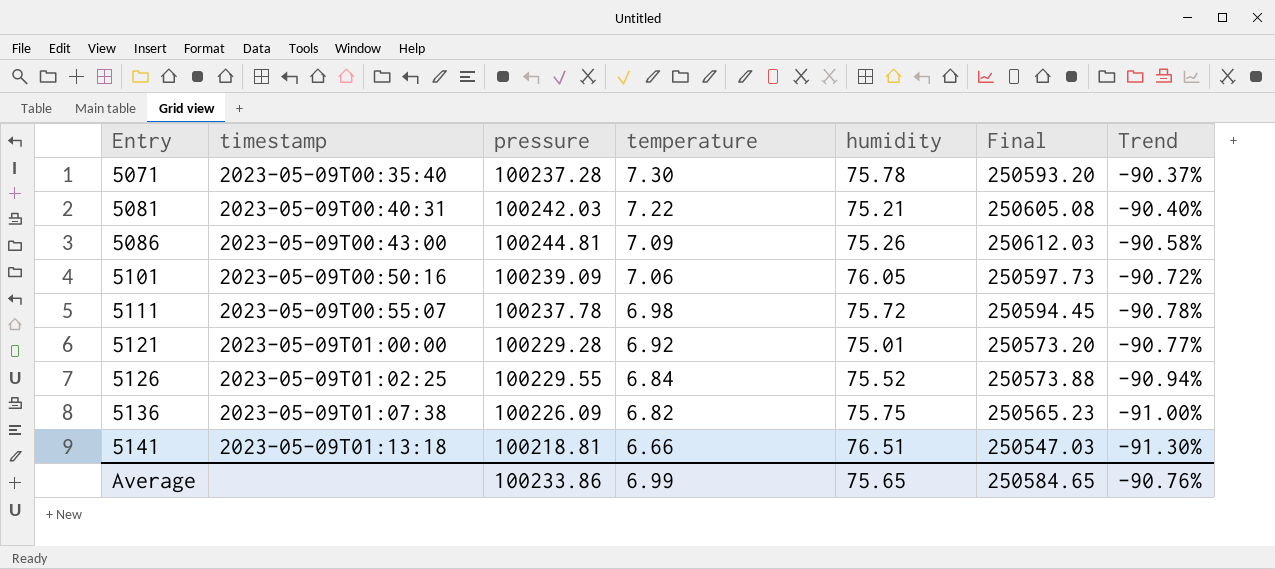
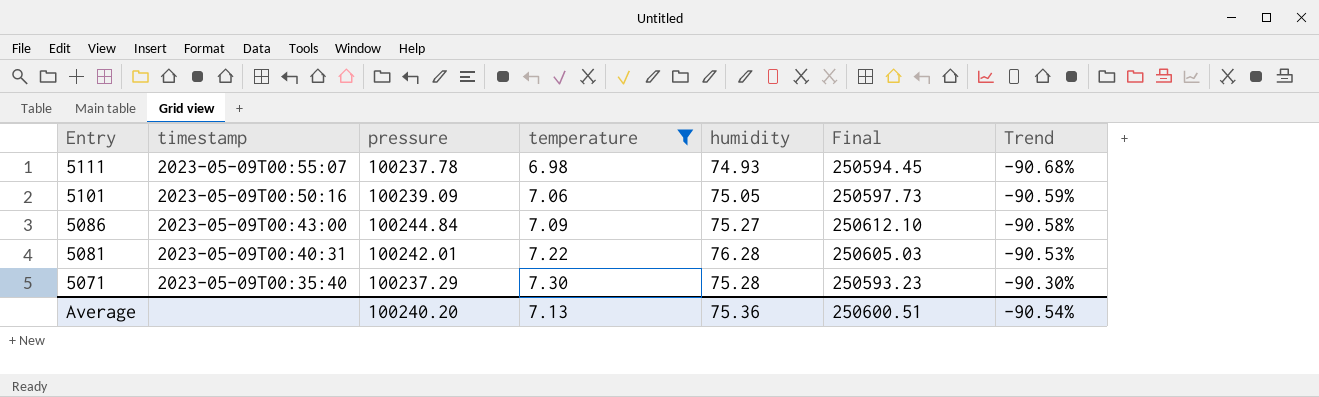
filter: none -> temperature >= 6.98
row order: Entry ascending -> Entry descending
5111 | humidity: 75.72 -> 74.93
5111 | Trend: -90.78% -> -90.68%
5101 | humidity: 76.05 -> 75.05
5101 | Trend: -90.72% -> -90.59%
5086 | pressure: 100244.81 -> 100244.84
5086 | humidity: 75.26 -> 75.27
5086 | Final: 250612.03 -> 250612.10
5081 | pressure: 100242.03 -> 100242.01
5081 | humidity: 75.21 -> 76.28
5081 | Final: 250605.08 -> 250605.03
5081 | Trend: -90.40% -> -90.53%
5071 | pressure: 100237.28 -> 100237.29
5071 | humidity: 75.78 -> 75.28
5071 | Final: 250593.20 -> 250593.23
5071 | Trend: -90.37% -> -90.30%
Average | pressure: 100233.86 -> 100240.20
Average | temperature: 6.99 -> 7.13
Average | humidity: 75.65 -> 75.36
Average | Final: 250584.65 -> 250600.51
Average | Trend: -90.76% -> -90.54%

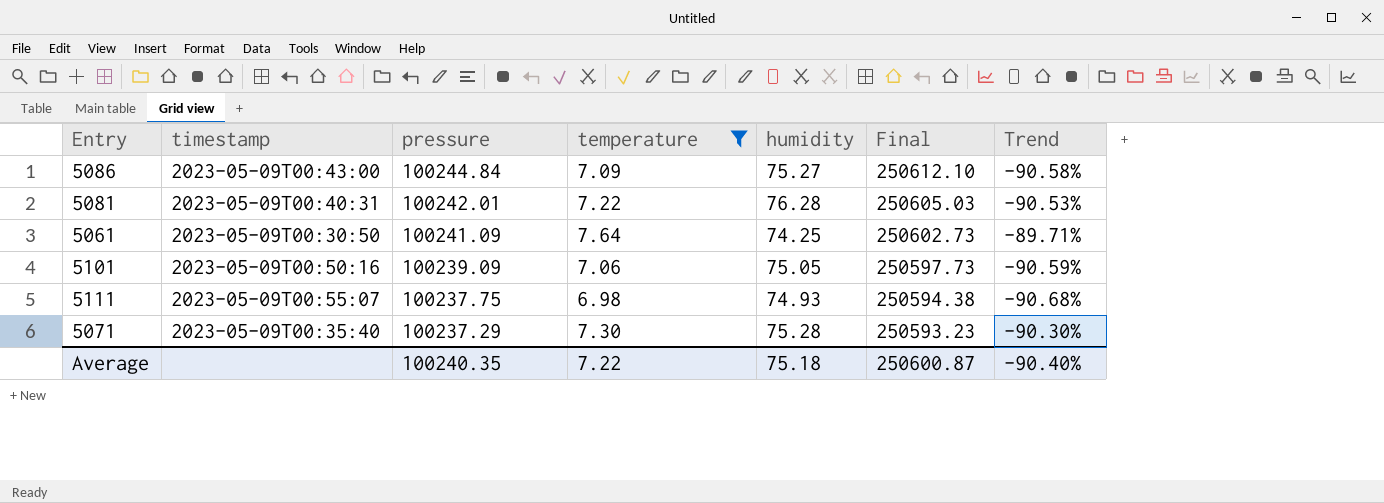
row order: Entry descending -> pressure descending
row 5061: none -> 2023-05-09T00:30:50 | 100241.09 | 7.64 | 74.25 | 250602.73 | -89.71%
5111 | pressure: 100237.78 -> 100237.75
5111 | Final: 250594.45 -> 250594.38
Average | pressure: 100240.20 -> 100240.35
Average | temperature: 7.13 -> 7.22
Average | humidity: 75.36 -> 75.18
Average | Final: 250600.51 -> 250600.87
Average | Trend: -90.54% -> -90.40%

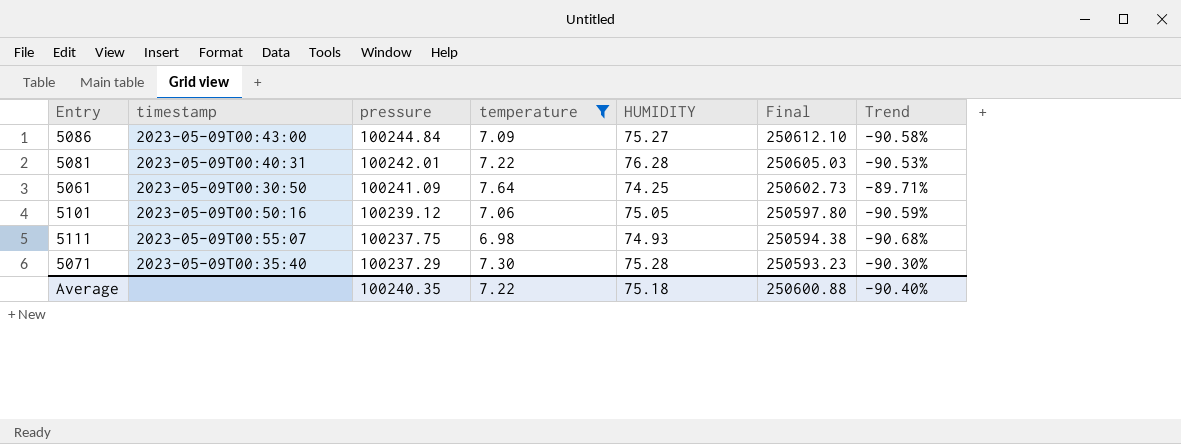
column name: humidity -> HUMIDITY
5101 | pressure: 100239.09 -> 100239.12
5101 | Final: 250597.73 -> 250597.80
Average | Final: 250600.87 -> 250600.88

